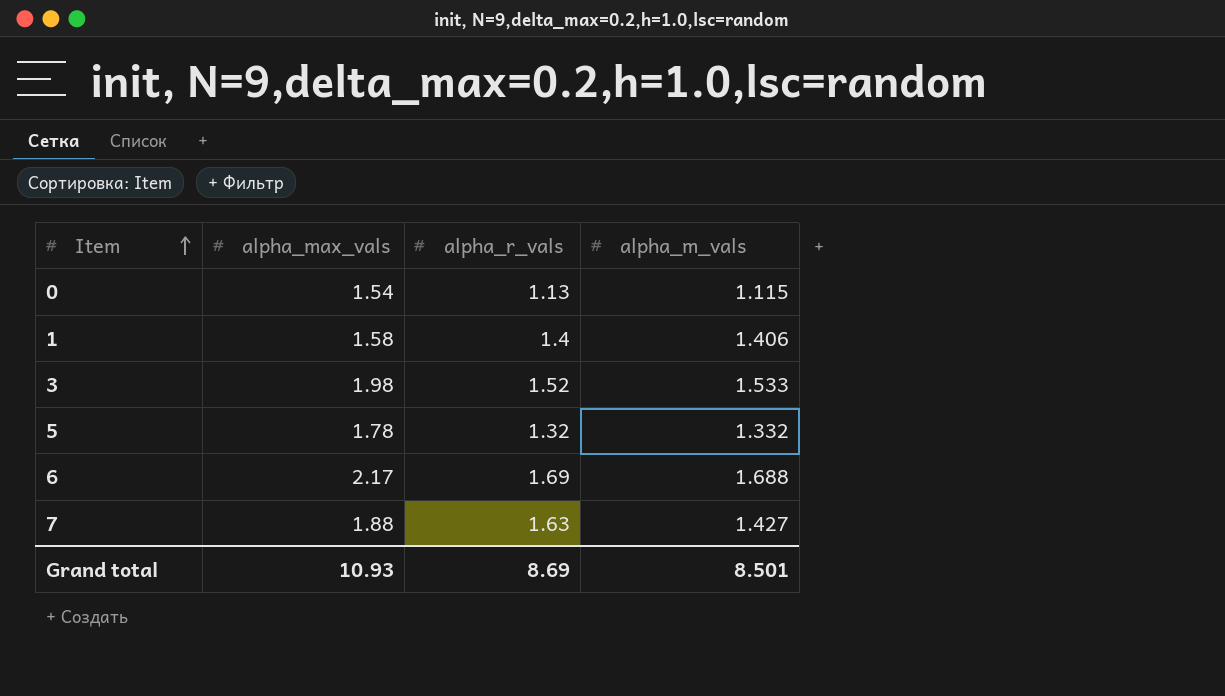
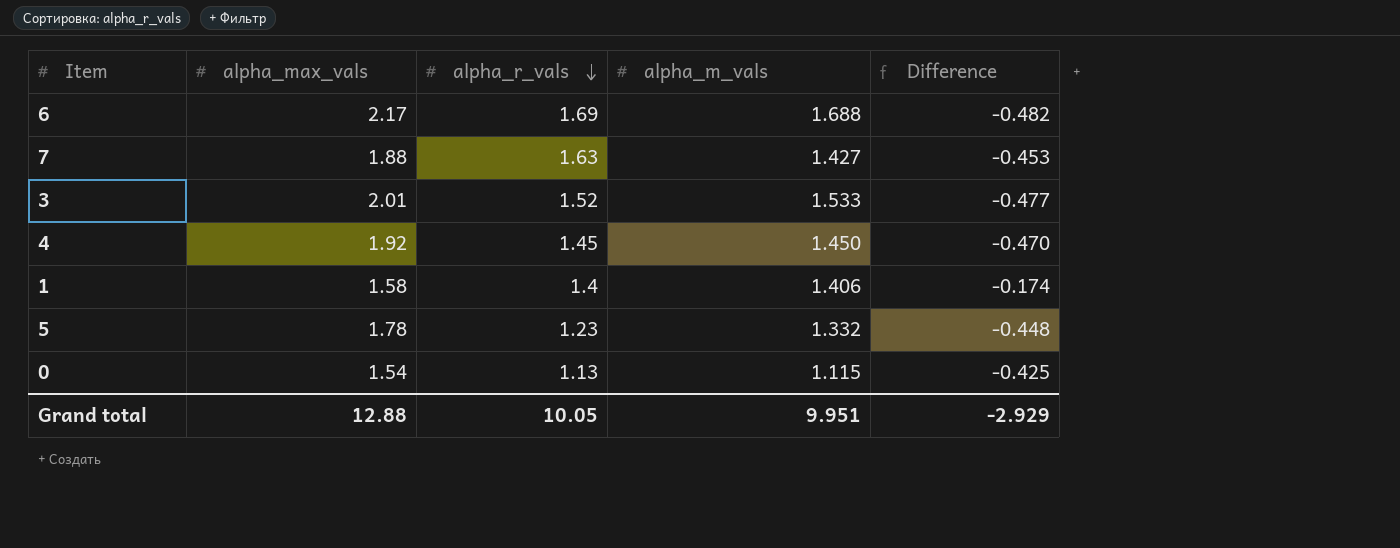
row order: Item ascending -> alpha_r_vals descending
column Difference | formula: none -> [alpha_m_vals] - [alpha_max_vals]
3 | alpha_max_vals: 1.98 -> 2.01
row 4: none -> 1.92 | 1.45 | 1.450 | -0.470
5 | alpha_r_vals: 1.32 -> 1.23
Grand total | alpha_max_vals: 10.93 -> 12.88
Grand total | alpha_r_vals: 8.69 -> 10.05
Grand total | alpha_m_vals: 8.501 -> 9.951

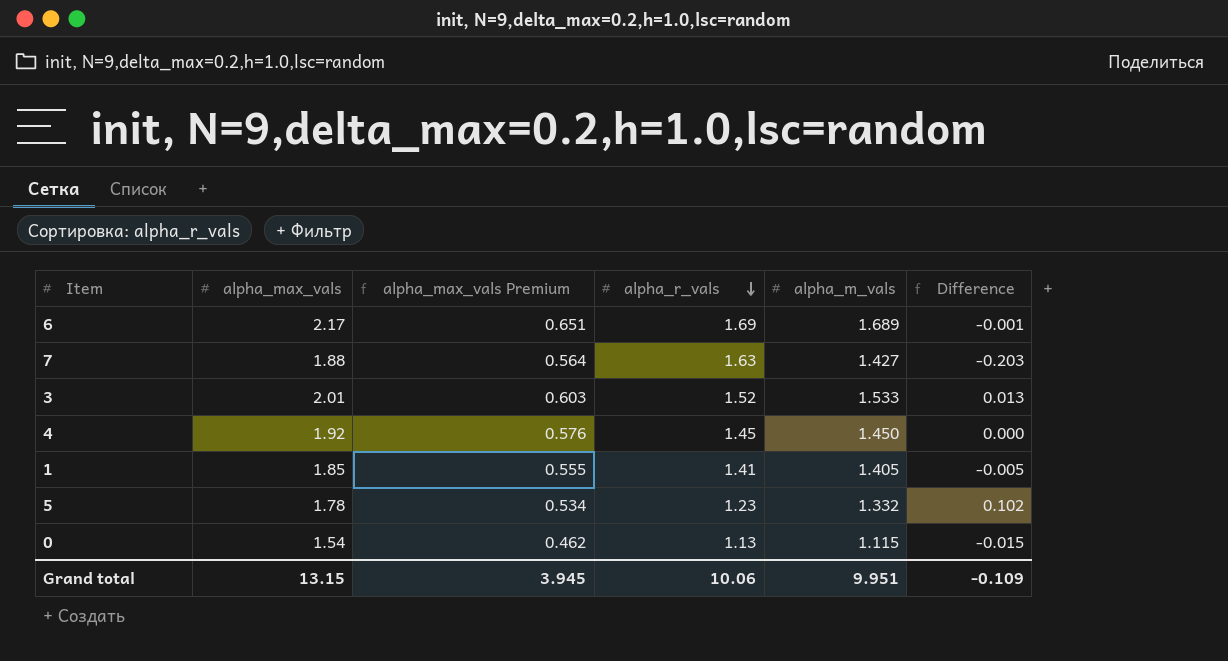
column alpha_max_vals Premium | formula: none -> [alpha_max_vals] * 0.3
column Difference | formula: [alpha_m_vals] - [alpha_max_vals] -> [alpha_m_vals] - [alpha_r_vals]
6 | alpha_m_vals: 1.688 -> 1.689
1 | alpha_max_vals: 1.58 -> 1.85
1 | alpha_r_vals: 1.4 -> 1.41
1 | alpha_m_vals: 1.406 -> 1.405
Grand total | alpha_max_vals: 12.88 -> 13.15
Grand total | alpha_r_vals: 10.05 -> 10.06
Grand total | Difference: -2.929 -> -0.109

